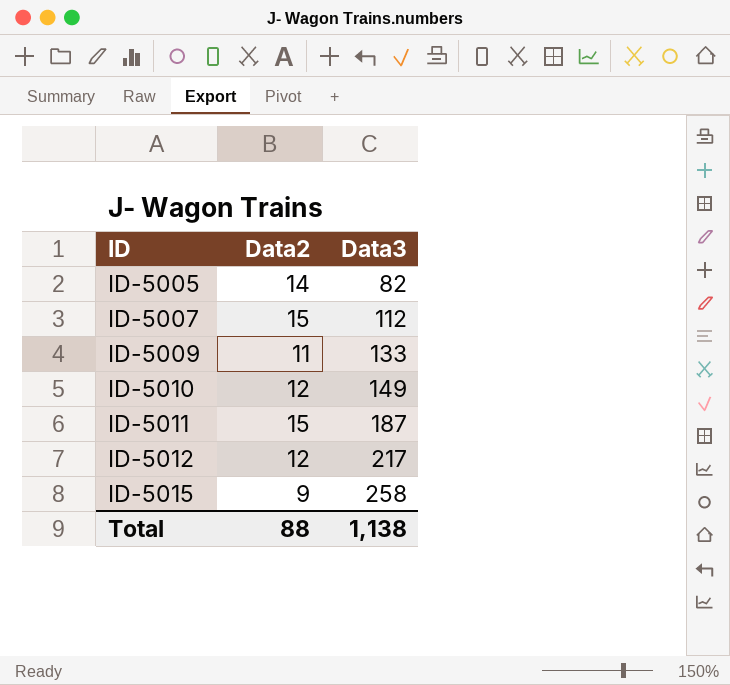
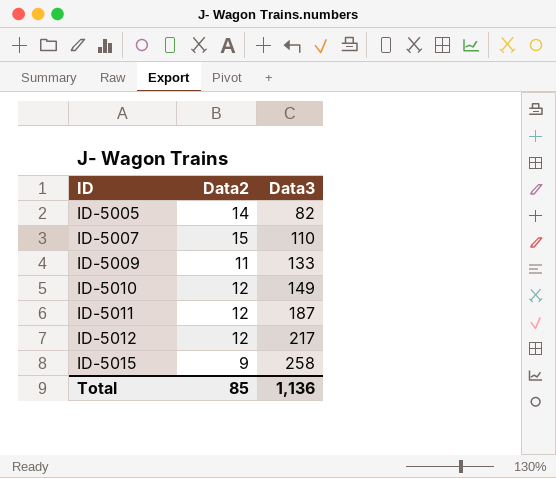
ID-5007 | Data3: 112 -> 110
ID-5011 | Data2: 15 -> 12
Total | Data2: 88 -> 85
Total | Data3: 1,138 -> 1,136

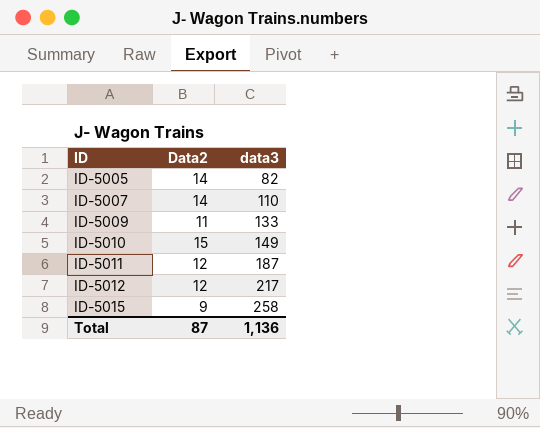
column name: Data3 -> data3
ID-5007 | Data2: 15 -> 14
ID-5010 | Data2: 12 -> 15
Total | Data2: 85 -> 87

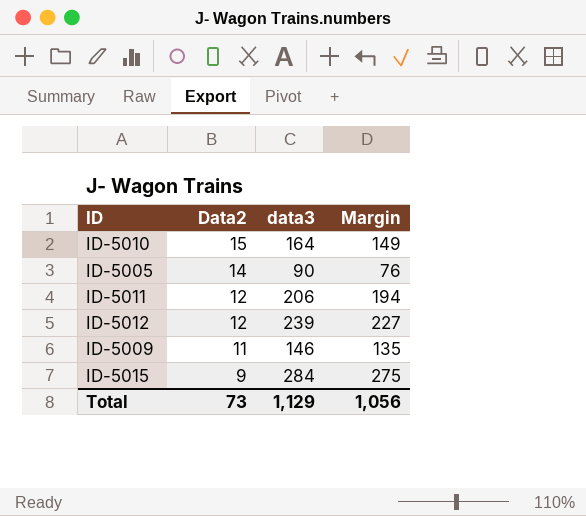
row order: ID ascending -> Data2 descending
column Margin | formula: none -> [data3] - [Data2]
row ID-5007: 14 | 110 -> none
ID-5010 | data3: 149 -> 164
ID-5005 | data3: 82 -> 90
ID-5011 | data3: 187 -> 206
ID-5012 | data3: 217 -> 239
ID-5009 | data3: 133 -> 146
ID-5015 | data3: 258 -> 284
Total | Data2: 87 -> 73
Total | data3: 1,136 -> 1,129

